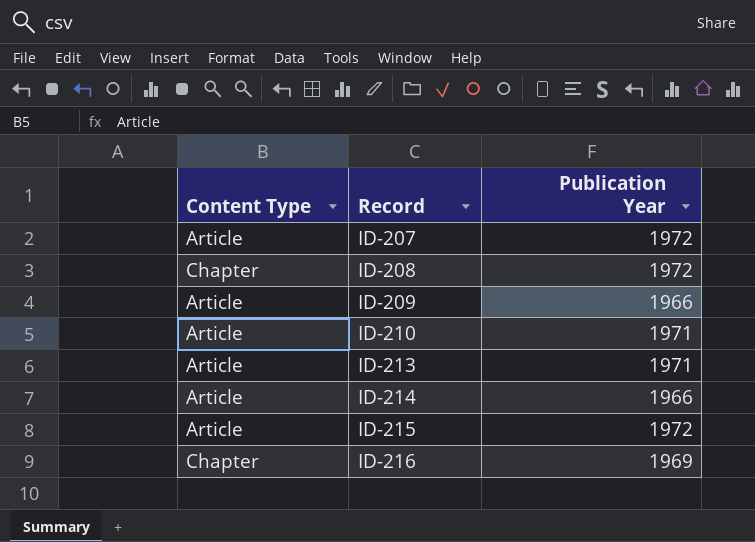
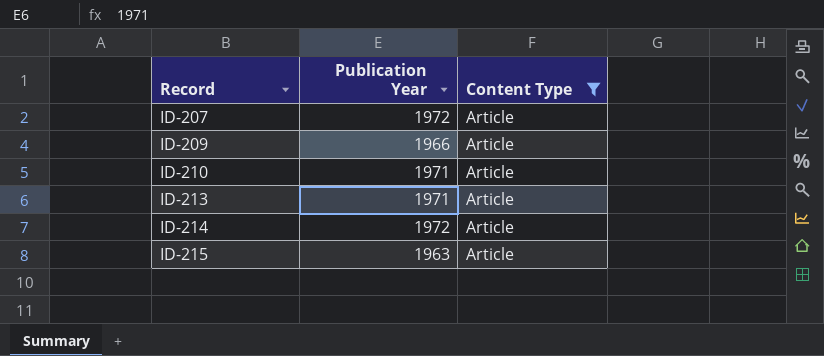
filter: none -> Content Type = Article
column Content Type | position: 1 -> 3
ID-214 | Publication Year: 1966 -> 1972
ID-215 | Publication Year: 1972 -> 1963

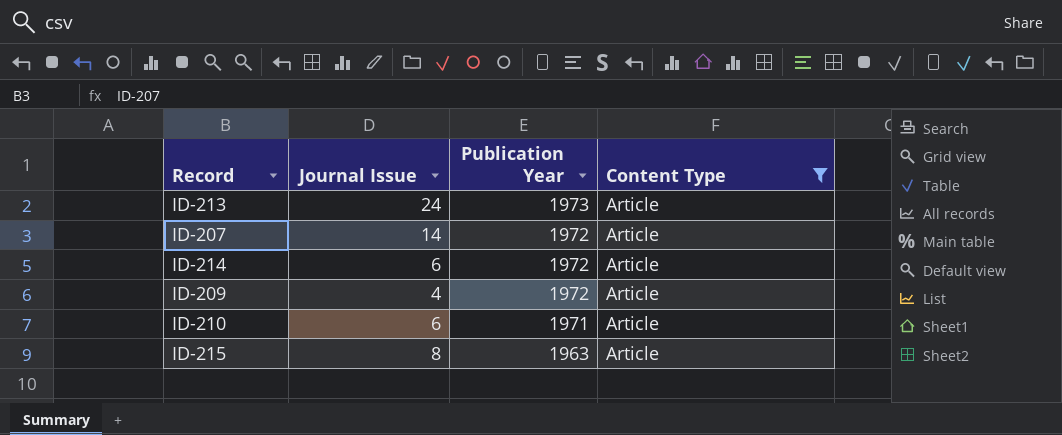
row order: Record ascending -> Publication Year descending
column Journal Issue | position: none -> 2
ID-213 | Publication Year: 1971 -> 1973
ID-209 | Publication Year: 1966 -> 1972

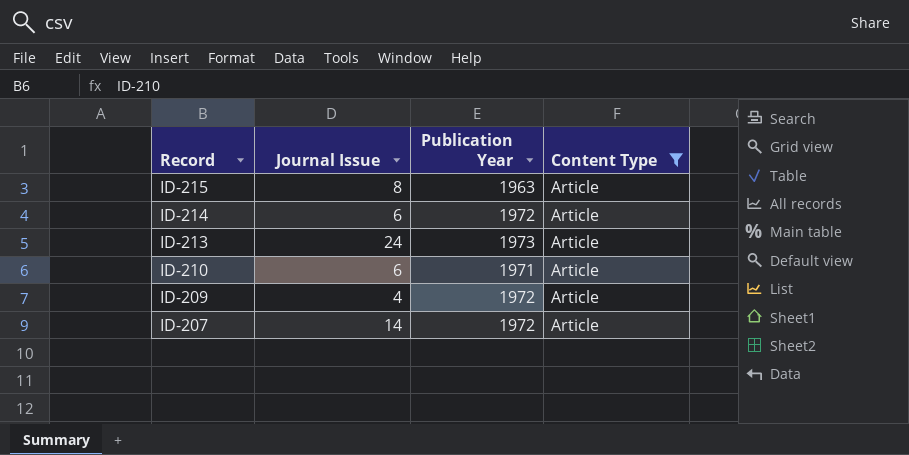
row order: Publication Year descending -> Record descending

